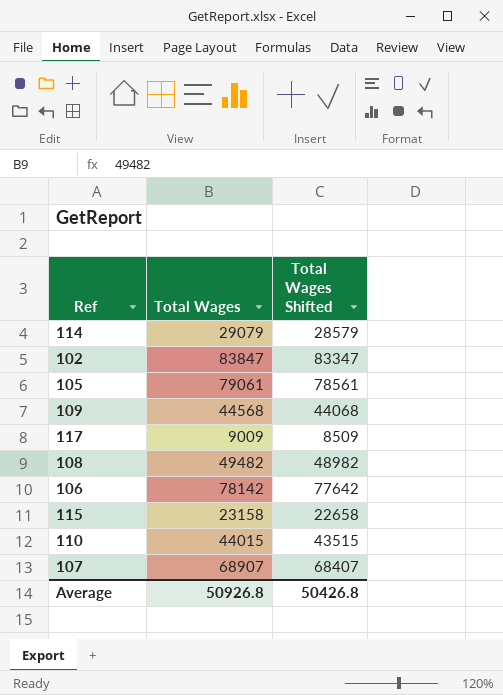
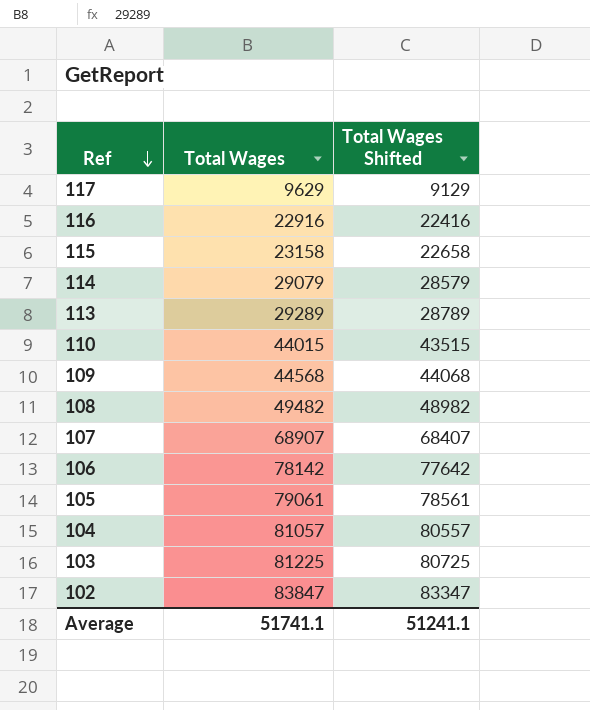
row order: none -> Ref descending
117 | Total Wages: 9009 -> 9629
117 | Total Wages Shifted: 8509 -> 9129
row 116: none -> 22916 | 22416
row 113: none -> 29289 | 28789
row 104: none -> 81057 | 80557
row 103: none -> 81225 | 80725
Average | Total Wages: 50926.8 -> 51741.1
Average | Total Wages Shifted: 50426.8 -> 51241.1

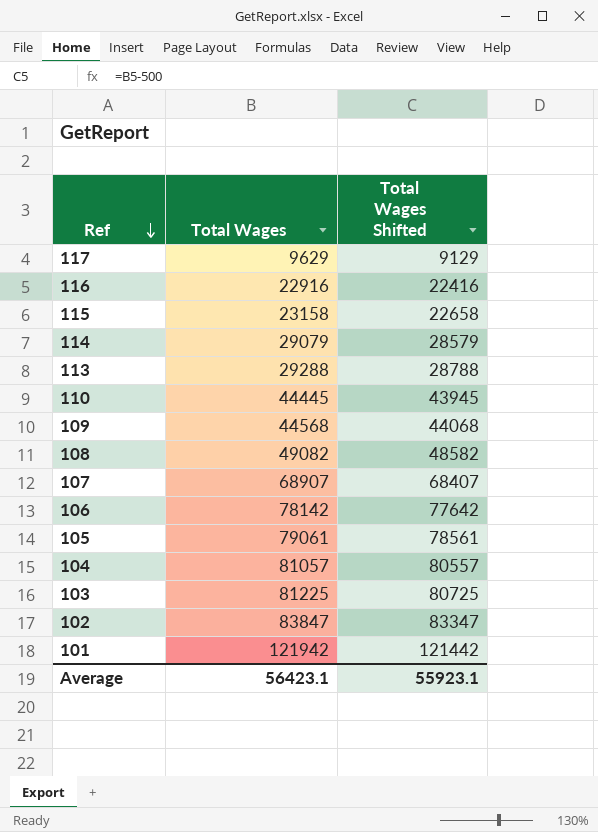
113 | Total Wages: 29289 -> 29288
113 | Total Wages Shifted: 28789 -> 28788
110 | Total Wages: 44015 -> 44445
110 | Total Wages Shifted: 43515 -> 43945
108 | Total Wages: 49482 -> 49082
108 | Total Wages Shifted: 48982 -> 48582
row 101: none -> 121942 | 121442
Average | Total Wages: 51741.1 -> 56423.1
Average | Total Wages Shifted: 51241.1 -> 55923.1

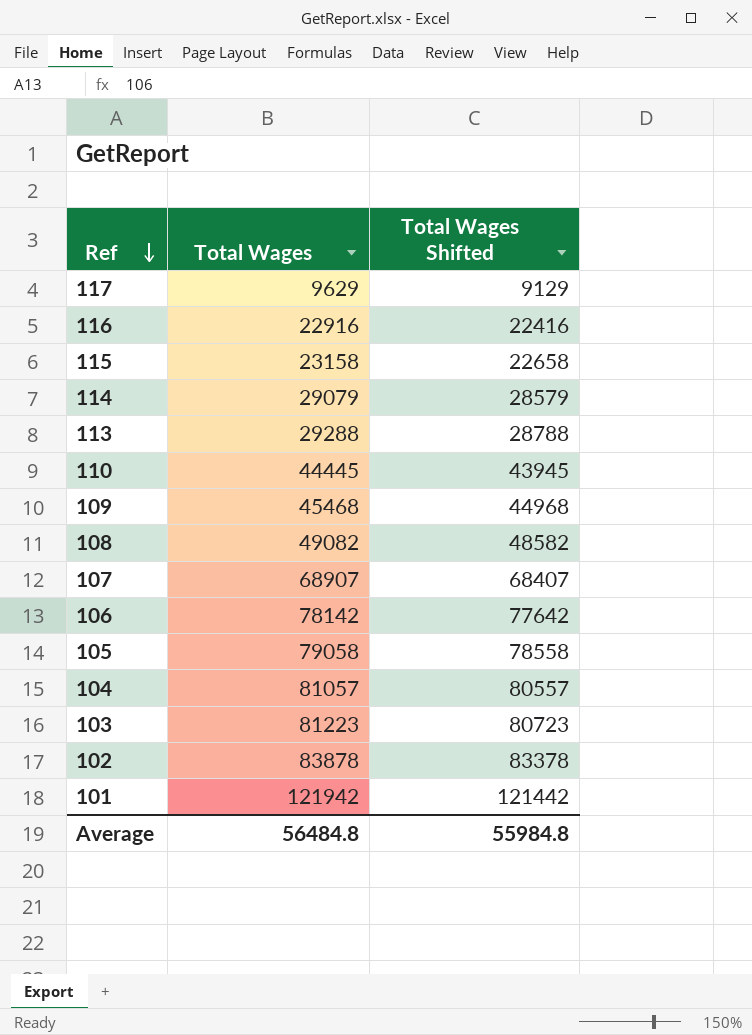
109 | Total Wages: 44568 -> 45468
109 | Total Wages Shifted: 44068 -> 44968
105 | Total Wages: 79061 -> 79058
105 | Total Wages Shifted: 78561 -> 78558
103 | Total Wages: 81225 -> 81223
103 | Total Wages Shifted: 80725 -> 80723
102 | Total Wages: 83847 -> 83878
102 | Total Wages Shifted: 83347 -> 83378
Average | Total Wages: 56423.1 -> 56484.8
Average | Total Wages Shifted: 55923.1 -> 55984.8

